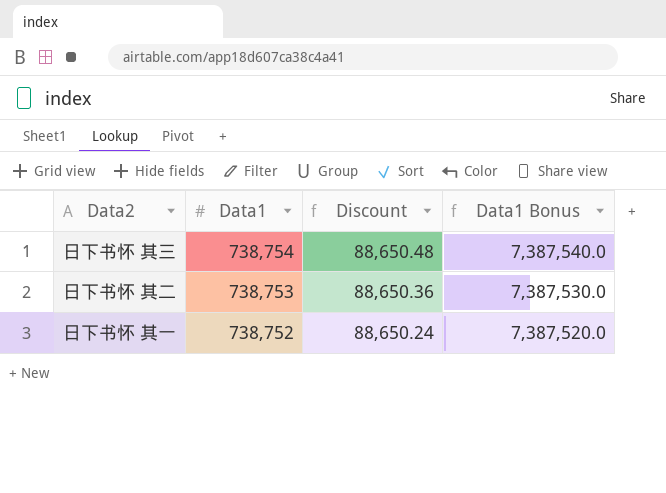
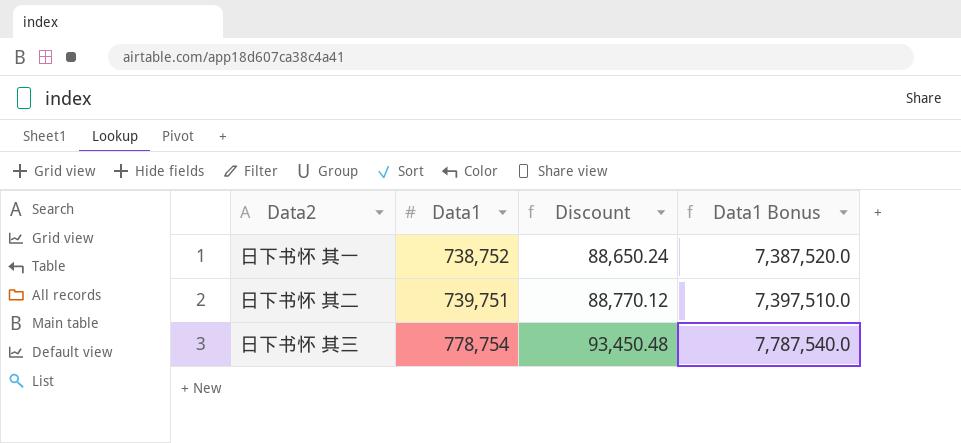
row order: Data1 descending -> Data1 ascending
日下书怀 其二 | Data1: 738,753 -> 739,751
日下书怀 其二 | Discount: 88,650.36 -> 88,770.12
日下书怀 其二 | Data1 Bonus: 7,387,530.0 -> 7,397,510.0
日下书怀 其三 | Data1: 738,754 -> 778,754
日下书怀 其三 | Discount: 88,650.48 -> 93,450.48
日下书怀 其三 | Data1 Bonus: 7,387,540.0 -> 7,787,540.0

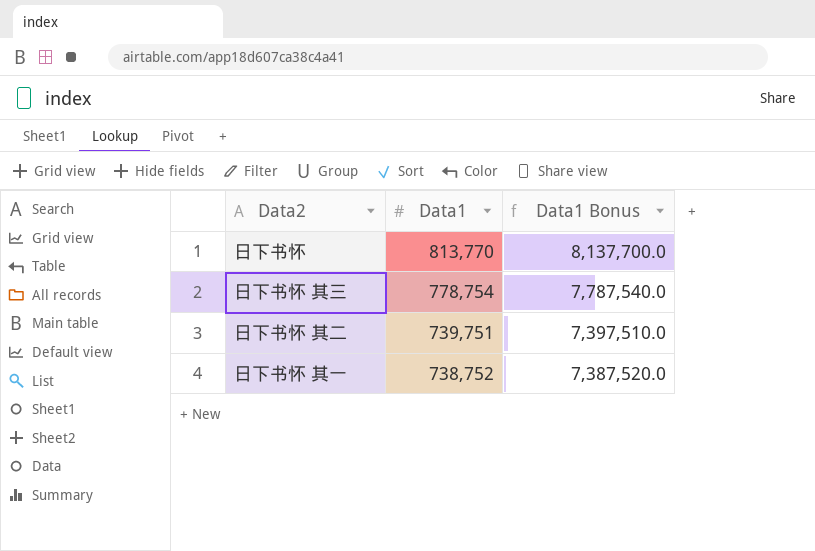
row order: Data1 ascending -> Data1 descending
column Discount | formula: [Data1] * 0.12 -> none
row 日下书怀: none -> 813,770 | 8,137,700.0

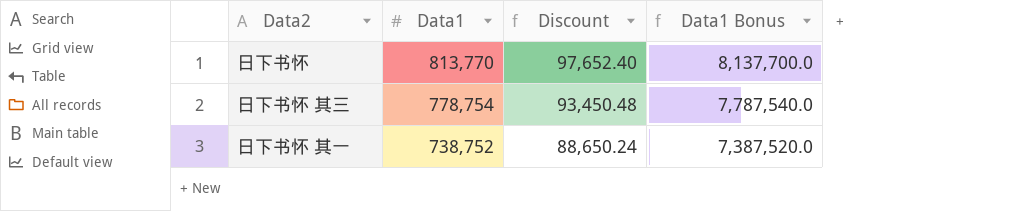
column Discount | formula: none -> [Data1] * 0.12
row 日下书怀 其二: 739,751 | 7,397,510.0 -> none

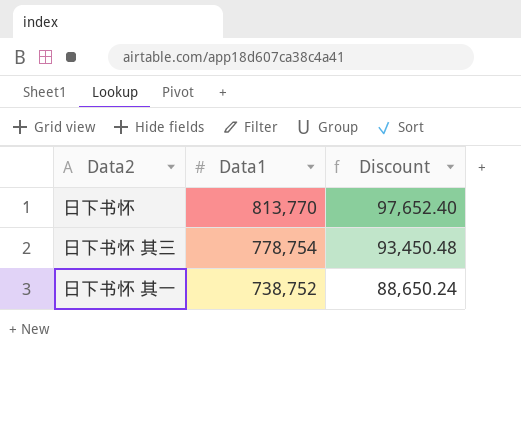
column Data1 Bonus | formula: [Data1] * 10 -> none

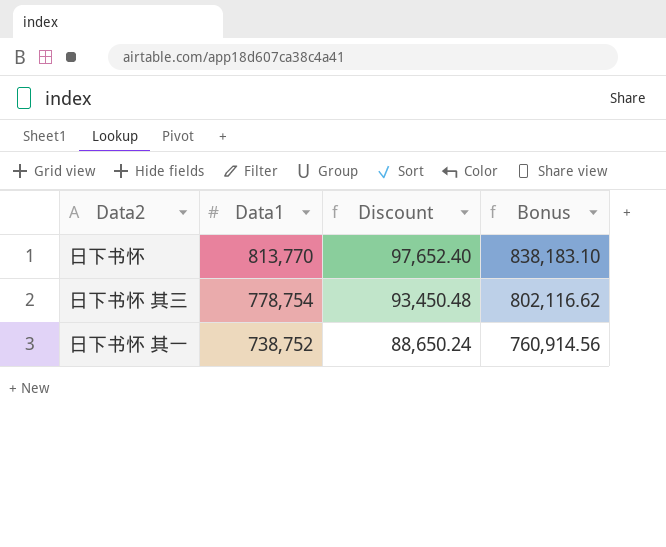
column Bonus | formula: none -> [Data1] * 1.03

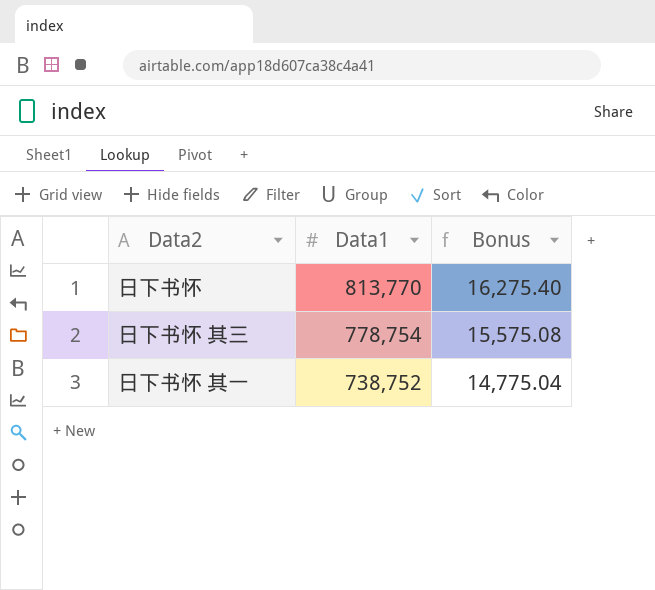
column Discount | formula: [Data1] * 0.12 -> none
column Bonus | formula: [Data1] * 1.03 -> [Data1] * 0.02

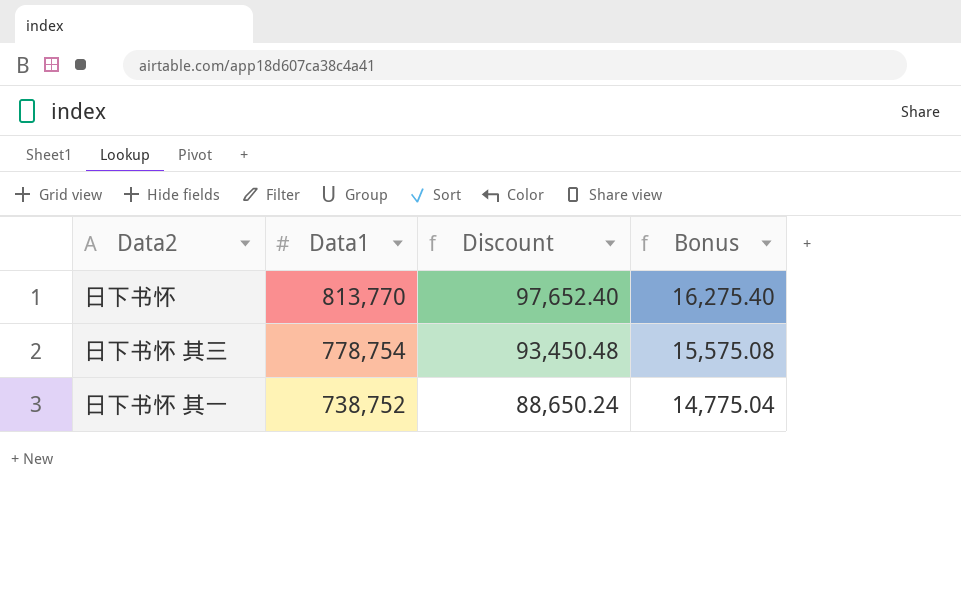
column Discount | formula: none -> [Data1] * 0.12

